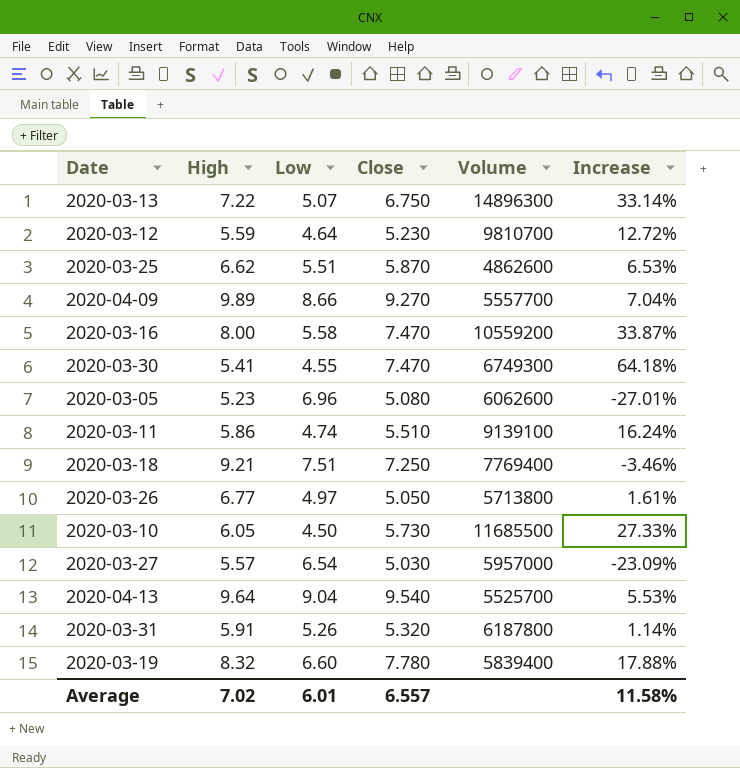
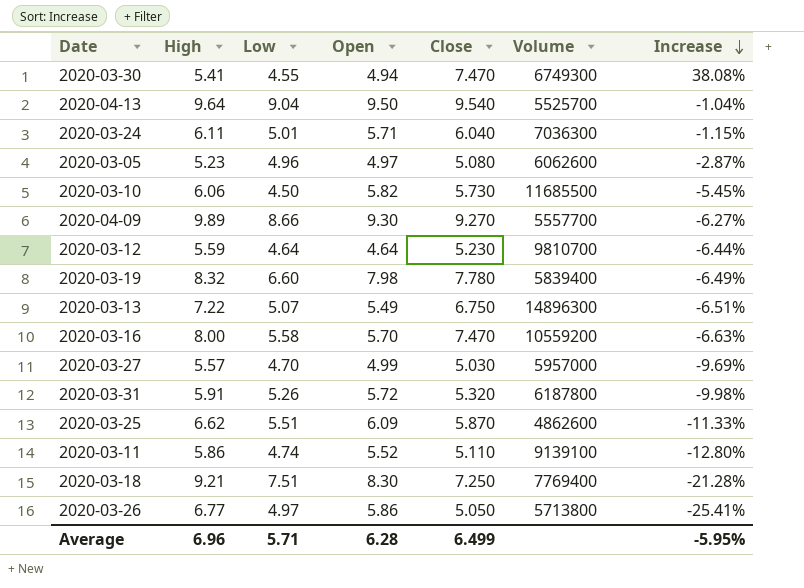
row order: none -> Increase descending
column Open | position: none -> 4
column Increase | formula: ([Close] - [Low]) / [Low] -> ([Close] - [High]) / [High]
row 2020-03-24: none -> 6.11 | 5.01 | 5.71 | 6.040 | 7036300 | -1.15%
2020-03-05 | Low: 6.96 -> 4.96
2020-03-10 | High: 6.05 -> 6.06
2020-03-27 | Low: 6.54 -> 4.70
2020-03-11 | Close: 5.510 -> 5.110
Average | High: 7.02 -> 6.96
Average | Low: 6.01 -> 5.71
Average | Close: 6.557 -> 6.499
Average | Increase: 11.58% -> -5.95%

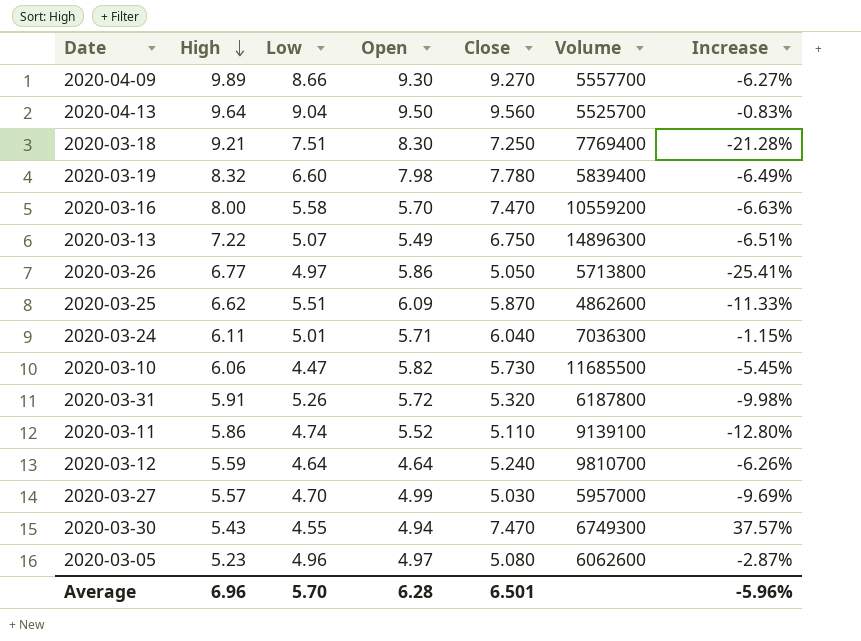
row order: Increase descending -> High descending
2020-04-13 | Close: 9.540 -> 9.560
2020-04-13 | Increase: -1.04% -> -0.83%
2020-03-10 | Low: 4.50 -> 4.47
2020-03-12 | Close: 5.230 -> 5.240
2020-03-12 | Increase: -6.44% -> -6.26%
2020-03-30 | High: 5.41 -> 5.43
2020-03-30 | Increase: 38.08% -> 37.57%
Average | Low: 5.71 -> 5.70
Average | Close: 6.499 -> 6.501
Average | Increase: -5.95% -> -5.96%

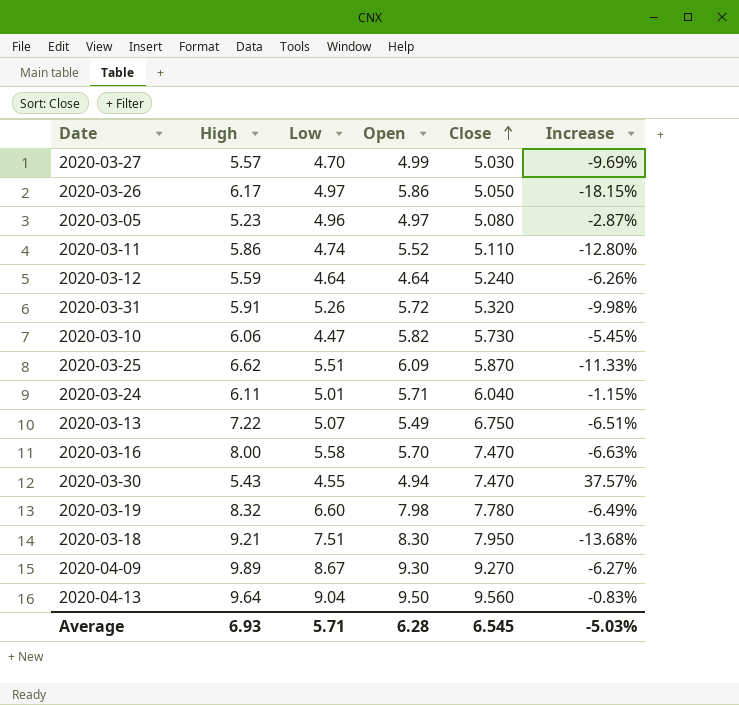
row order: High descending -> Close ascending
column Volume | position: 6 -> none
2020-03-26 | High: 6.77 -> 6.17
2020-03-26 | Increase: -25.41% -> -18.15%
2020-03-18 | Close: 7.250 -> 7.950
2020-03-18 | Increase: -21.28% -> -13.68%
2020-04-09 | Low: 8.66 -> 8.67
Average | High: 6.96 -> 6.93
Average | Low: 5.70 -> 5.71
Average | Close: 6.501 -> 6.545
Average | Increase: -5.96% -> -5.03%

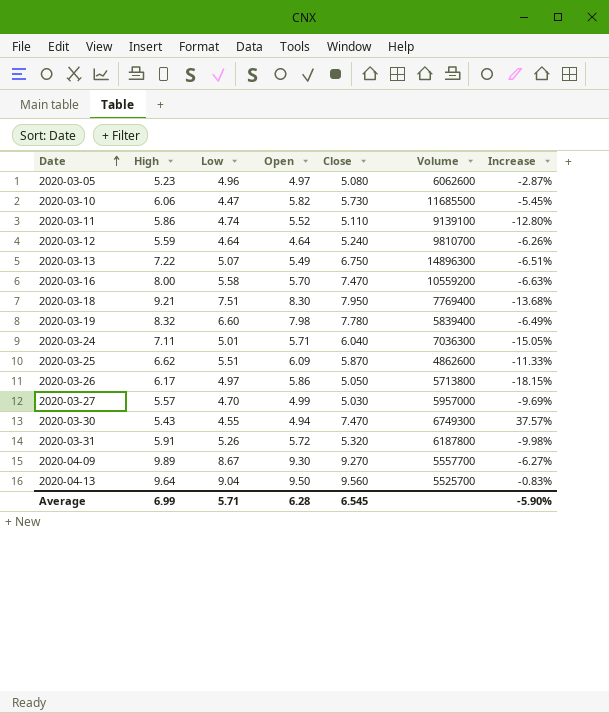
row order: Close ascending -> Date ascending
column Volume | position: none -> 6
2020-03-24 | High: 6.11 -> 7.11
2020-03-24 | Increase: -1.15% -> -15.05%
Average | High: 6.93 -> 6.99
Average | Increase: -5.03% -> -5.90%

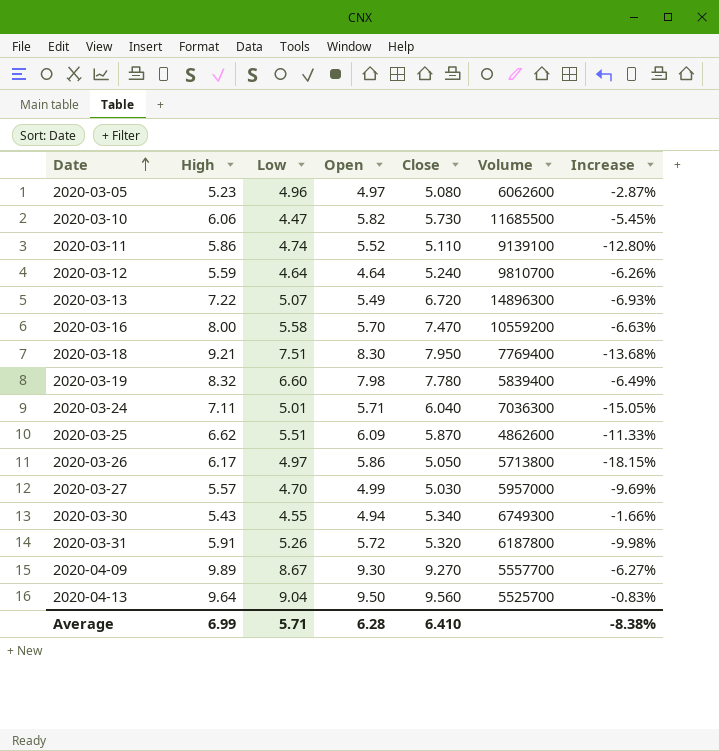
2020-03-13 | Close: 6.750 -> 6.720
2020-03-13 | Increase: -6.51% -> -6.93%
2020-03-30 | Close: 7.470 -> 5.340
2020-03-30 | Increase: 37.57% -> -1.66%
Average | Close: 6.545 -> 6.410
Average | Increase: -5.90% -> -8.38%

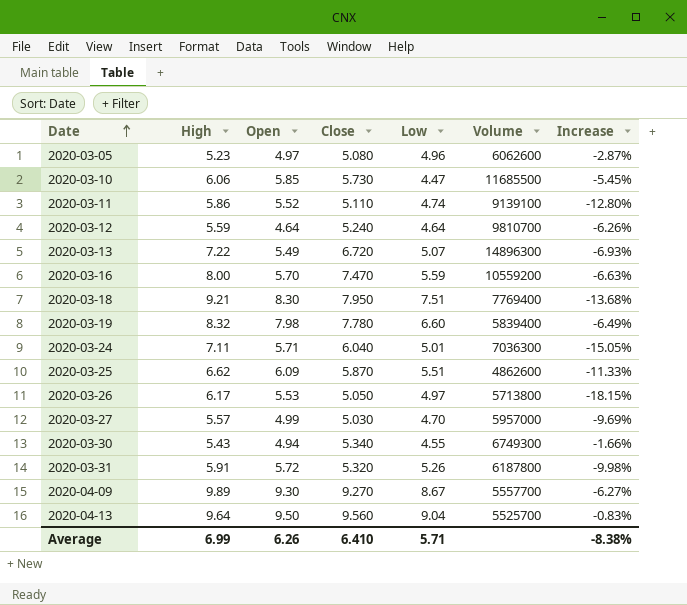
column Low | position: 3 -> 5
2020-03-10 | Open: 5.82 -> 5.85
2020-03-16 | Low: 5.58 -> 5.59
2020-03-26 | Open: 5.86 -> 5.53
Average | Open: 6.28 -> 6.26

